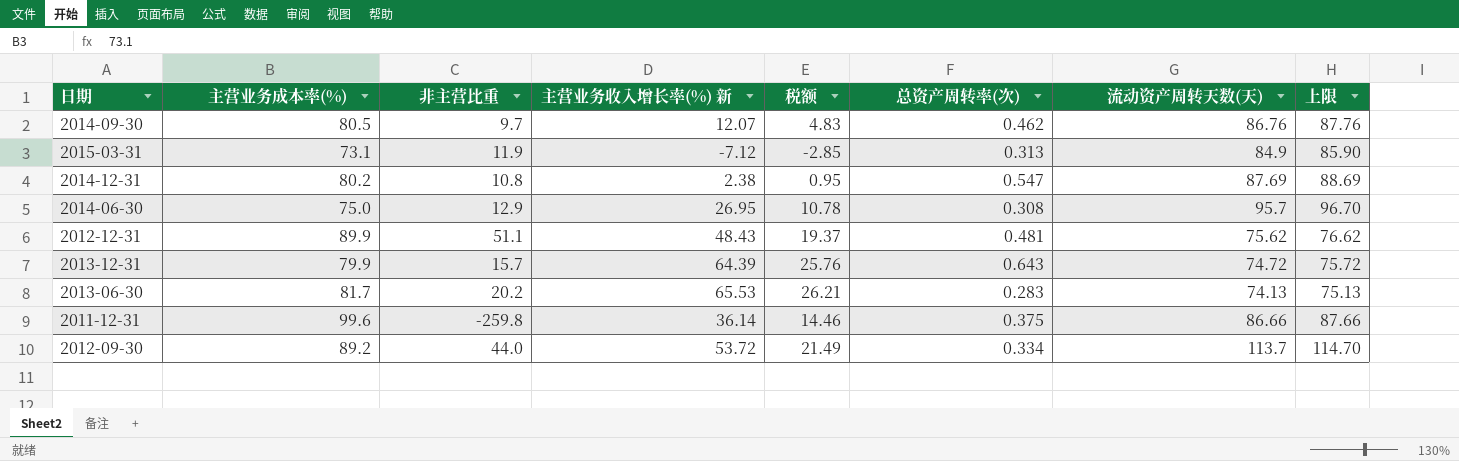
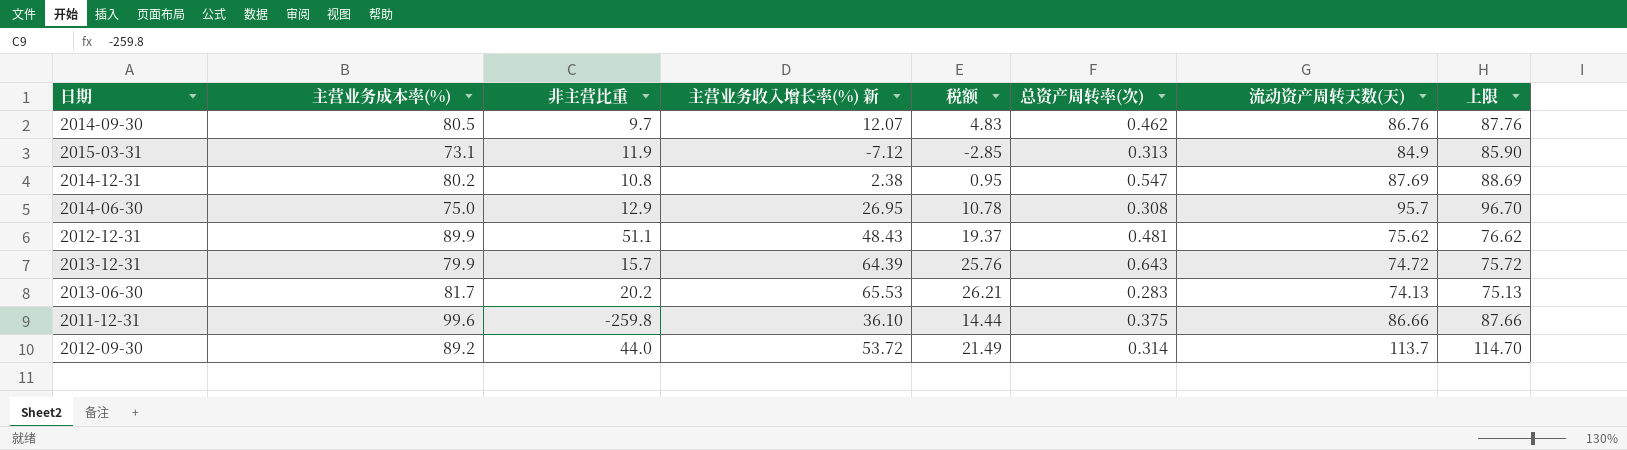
2011-12-31 | 主营业务收入增长率(%) 新: 36.14 -> 36.10
2011-12-31 | 税额: 14.46 -> 14.44
2012-09-30 | 总资产周转率(次): 0.334 -> 0.314

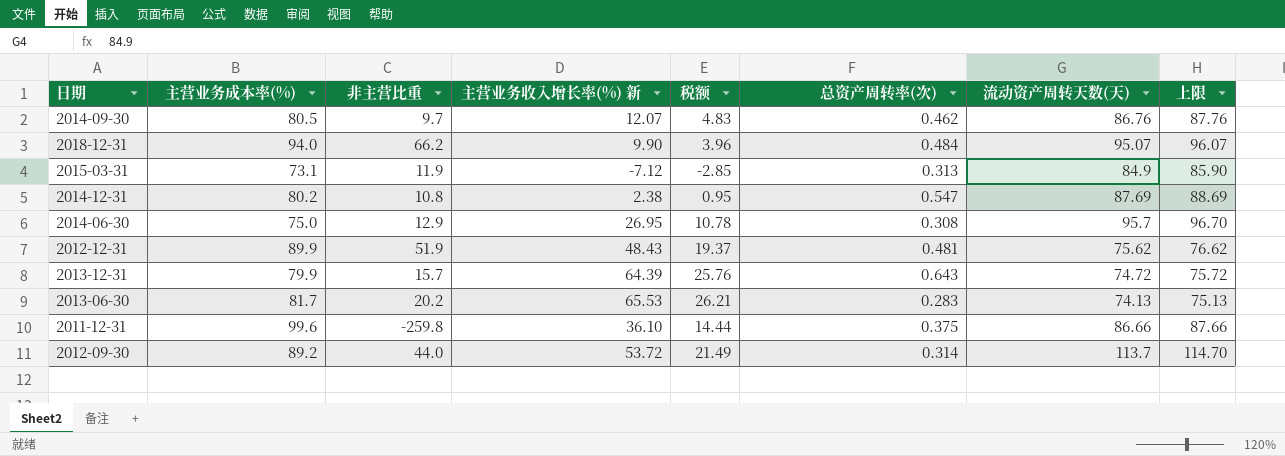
row 2018-12-31: none -> 94.0 | 66.2 | 9.90 | 3.96 | 0.484 | 95.07 | 96.07
2012-12-31 | 非主营比重: 51.1 -> 51.9

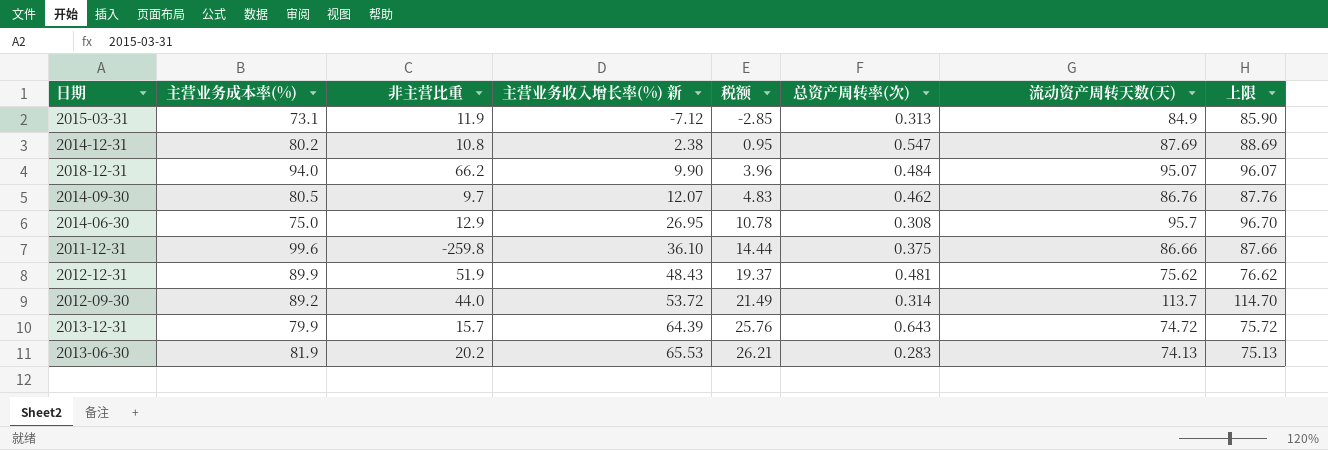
row order: none -> 主营业务收入增长率(%) 新 ascending
2013-06-30 | 主营业务成本率(%): 81.7 -> 81.9

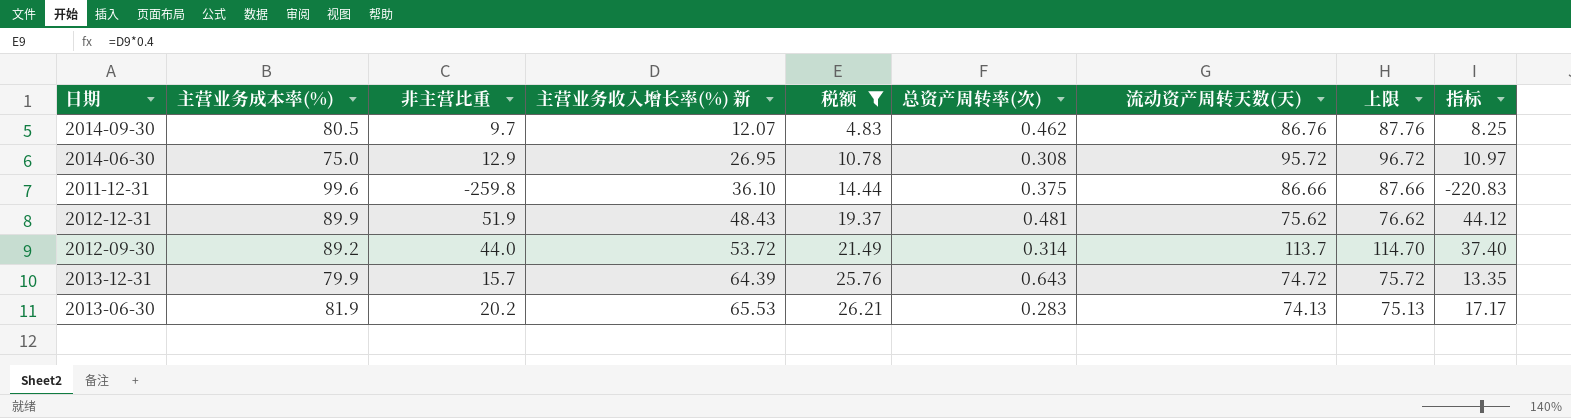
filter: none -> 税额 >= 4.83
column 指标 | formula: none -> [非主营比重] * 0.85
2014-06-30 | 流动资产周转天数(天): 95.7 -> 95.72
2014-06-30 | 上限: 96.70 -> 96.72

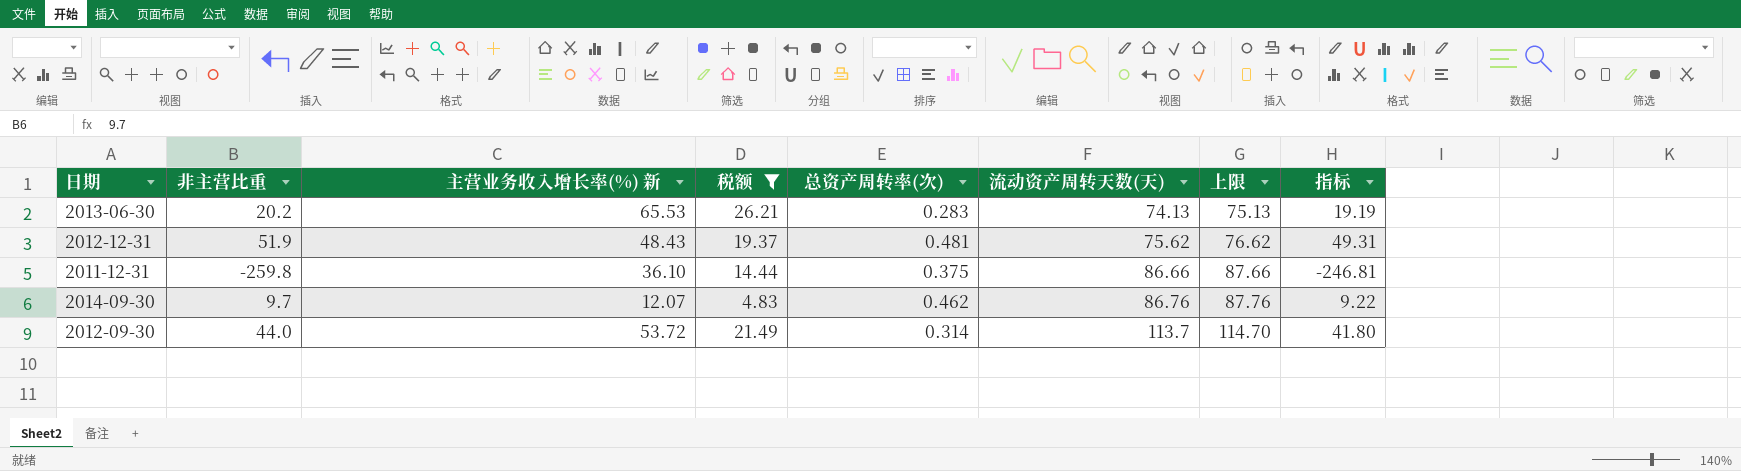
row order: 主营业务收入增长率(%) 新 ascending -> 流动资产周转天数(天) ascending
column 主营业务成本率(%) | position: 2 -> none
column 指标 | formula: [非主营比重] * 0.85 -> [非主营比重] * 0.95
row 2014-06-30: 75.0 | 12.9 | 26.95 | 10.78 | 0.308 | 95.72 | 96.72 | 10.97 -> none
row 2013-12-31: 79.9 | 15.7 | 64.39 | 25.76 | 0.643 | 74.72 | 75.72 | 13.35 -> none

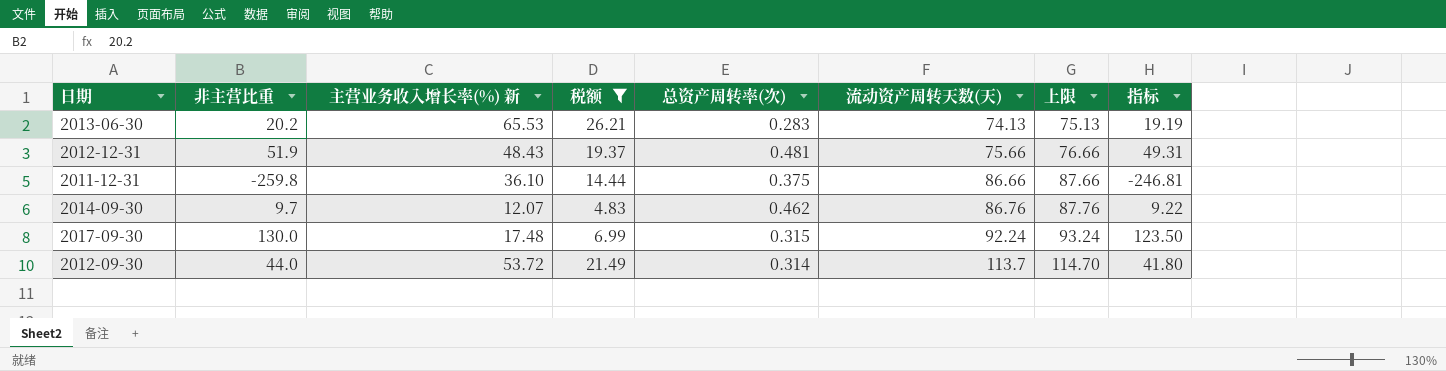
2012-12-31 | 流动资产周转天数(天): 75.62 -> 75.66
2012-12-31 | 上限: 76.62 -> 76.66
row 2017-09-30: none -> 130.0 | 17.48 | 6.99 | 0.315 | 92.24 | 93.24 | 123.50

